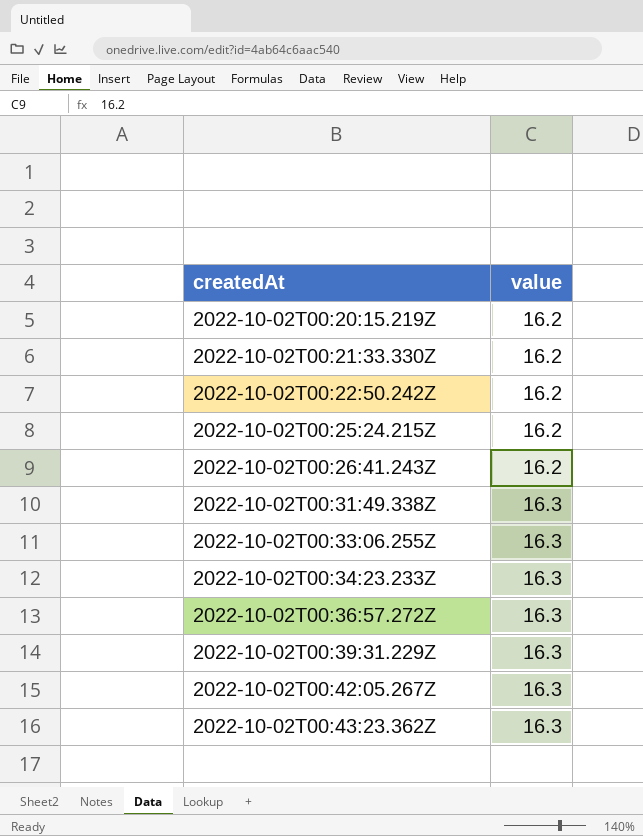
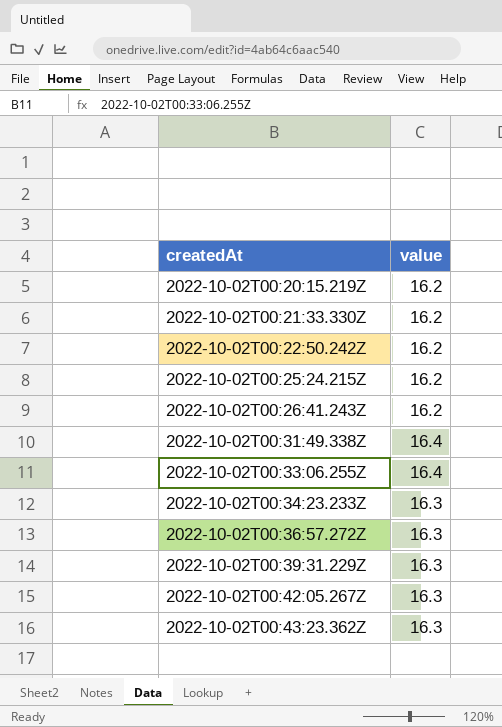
2022-10-02T00:31:49.338Z | value: 16.3 -> 16.4
2022-10-02T00:33:06.255Z | value: 16.3 -> 16.4

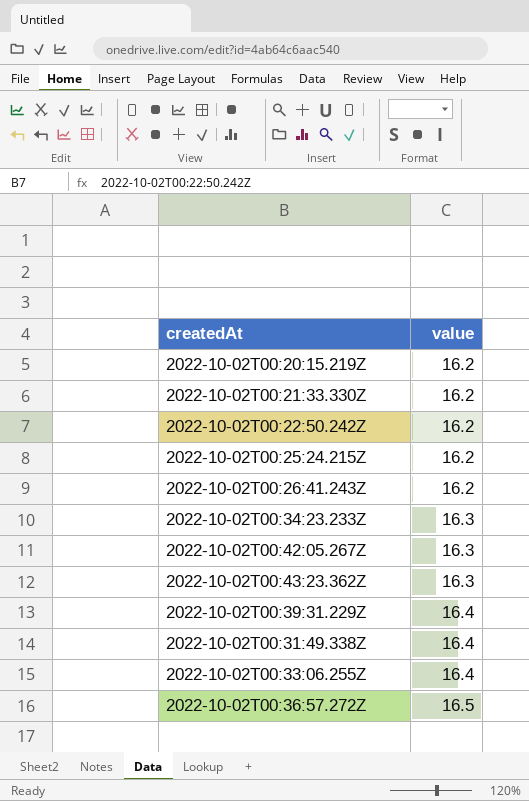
row order: createdAt ascending -> value ascending
2022-10-02T00:39:31.229Z | value: 16.3 -> 16.4
2022-10-02T00:36:57.272Z | value: 16.3 -> 16.5

